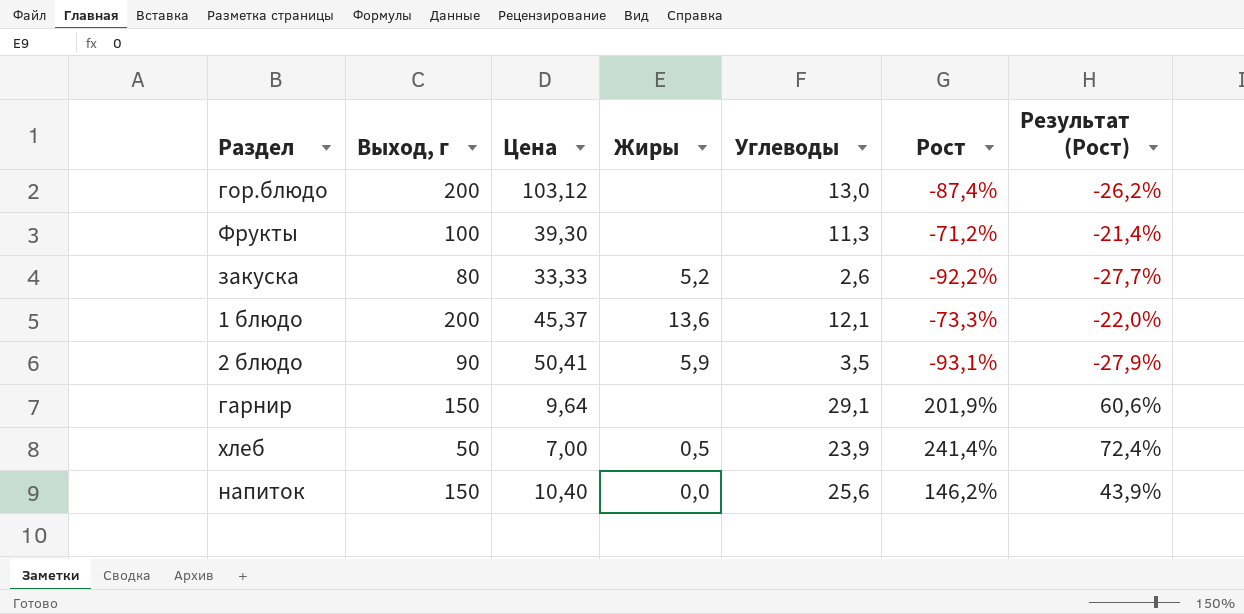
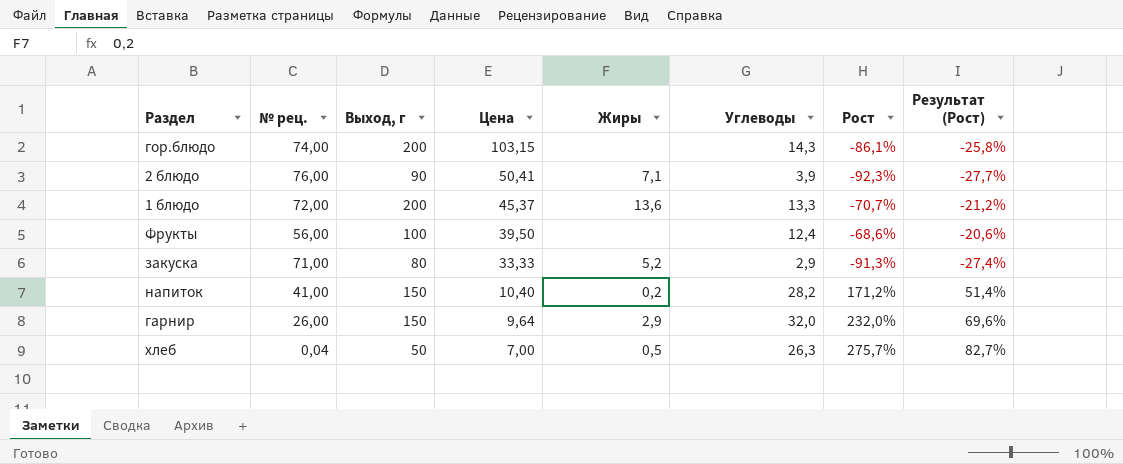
row order: none -> Цена descending
column № рец. | position: none -> 2
гор.блюдо | Цена: 103,12 -> 103,15
гор.блюдо | Углеводы: 13,0 -> 14,3
гор.блюдо | Рост: -87,4% -> -86,1%
гор.блюдо | Результат (Рост): -26,2% -> -25,8%
2 блюдо | Жиры: 5,9 -> 7,1
2 блюдо | Углеводы: 3,5 -> 3,9
2 блюдо | Рост: -93,1% -> -92,3%
2 блюдо | Результат (Рост): -27,9% -> -27,7%
1 блюдо | Углеводы: 12,1 -> 13,3
1 блюдо | Рост: -73,3% -> -70,7%
1 блюдо | Результат (Рост): -22,0% -> -21,2%
Фрукты | Цена: 39,30 -> 39,50
Фрукты | Углеводы: 11,3 -> 12,4
Фрукты | Рост: -71,2% -> -68,6%
Фрукты | Результат (Рост): -21,4% -> -20,6%
закуска | Углеводы: 2,6 -> 2,9
закуска | Рост: -92,2% -> -91,3%
закуска | Результат (Рост): -27,7% -> -27,4%
напиток | Жиры: 0,0 -> 0,2
напиток | Углеводы: 25,6 -> 28,2
напиток | Рост: 146,2% -> 171,2%
напиток | Результат (Рост): 43,9% -> 51,4%
гарнир | Жиры: none -> 2,9
гарнир | Углеводы: 29,1 -> 32,0
гарнир | Рост: 201,9% -> 232,0%
гарнир | Результат (Рост): 60,6% -> 69,6%
хлеб | Углеводы: 23,9 -> 26,3
хлеб | Рост: 241,4% -> 275,7%
хлеб | Результат (Рост): 72,4% -> 82,7%

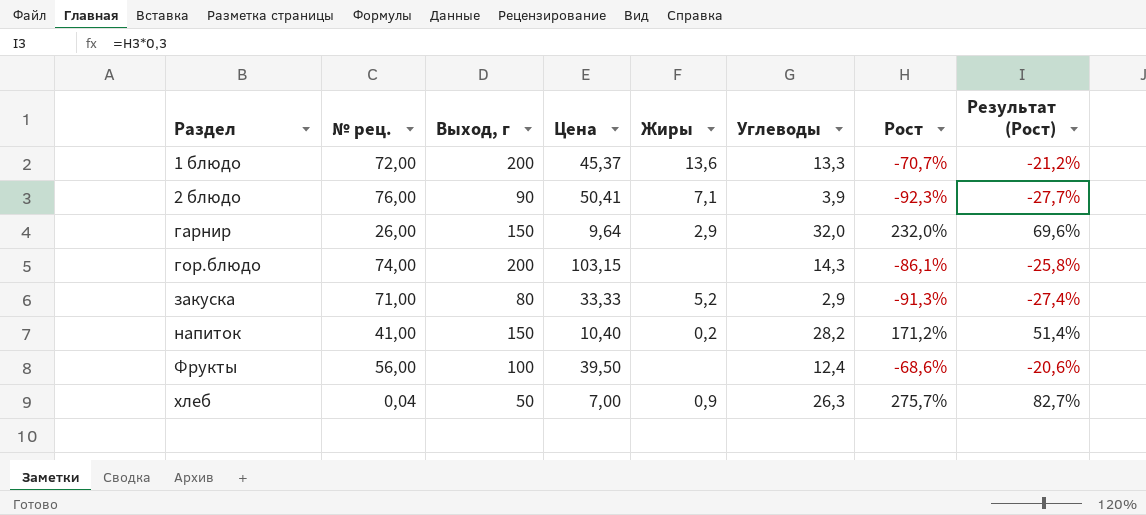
row order: Цена descending -> Раздел ascending
хлеб | Жиры: 0,5 -> 0,9

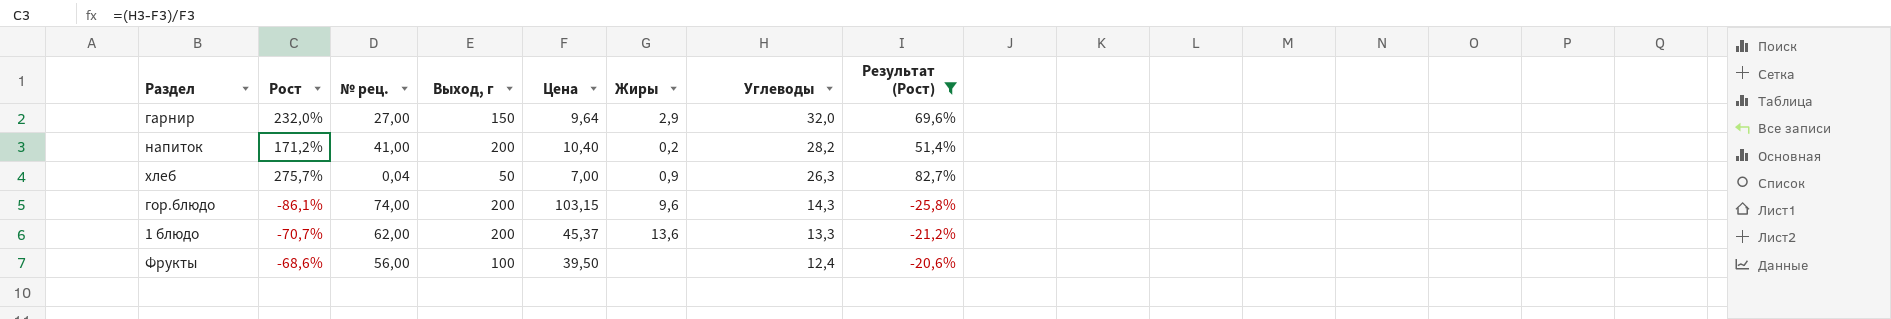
filter: none -> Результат (Рост) >= -25,8%
row order: Раздел ascending -> Углеводы descending
column Рост | position: 7 -> 2
гарнир | № рец.: 26,00 -> 27,00
напиток | Выход, г: 150 -> 200
гор.блюдо | Жиры: none -> 9,6
1 блюдо | № рец.: 72,00 -> 62,00

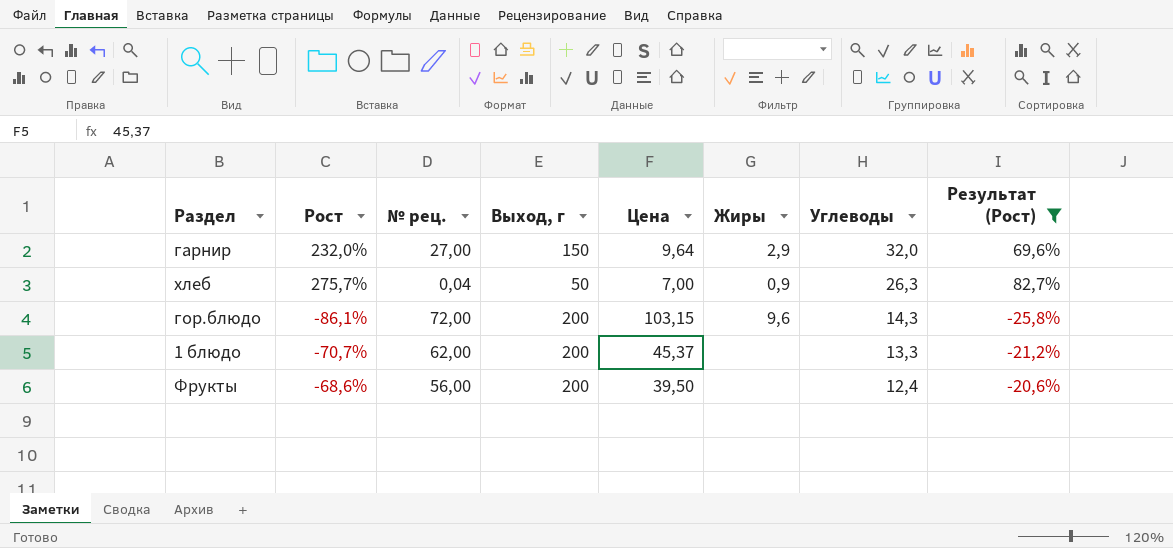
row напиток: 171,2% | 41,00 | 200 | 10,40 | 0,2 | 28,2 | 51,4% -> none
гор.блюдо | № рец.: 74,00 -> 72,00
1 блюдо | Жиры: 13,6 -> none
Фрукты | Выход, г: 100 -> 200

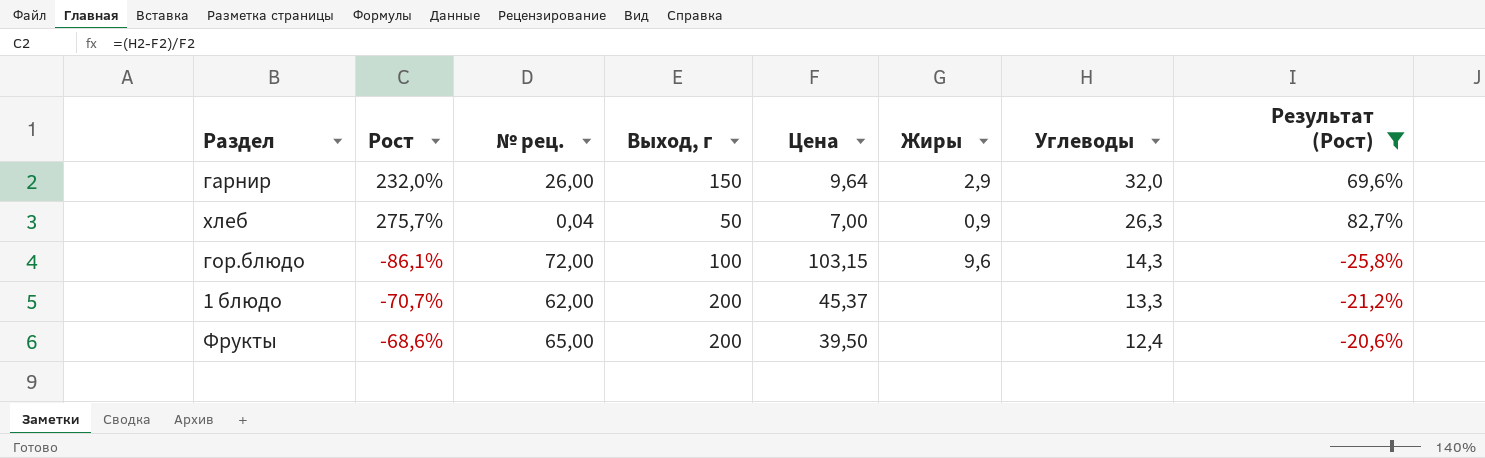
гарнир | № рец.: 27,00 -> 26,00
гор.блюдо | Выход, г: 200 -> 100
Фрукты | № рец.: 56,00 -> 65,00

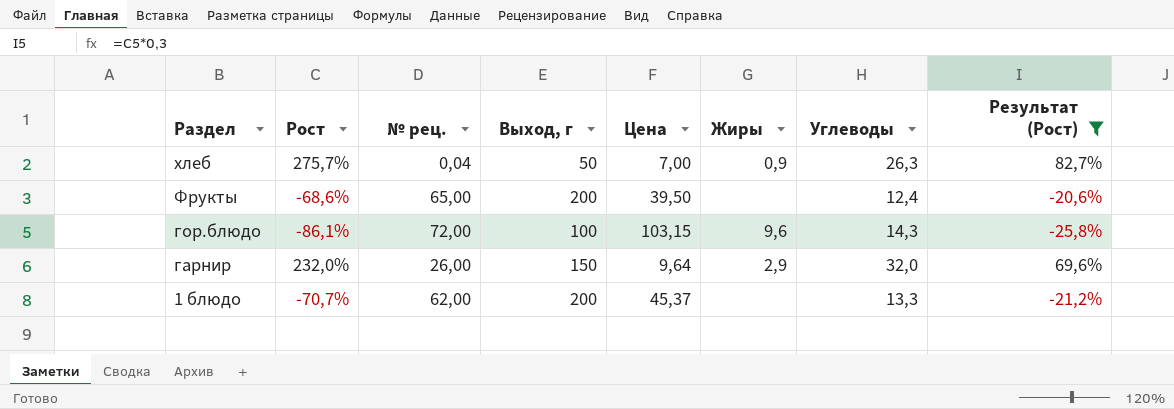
row order: Углеводы descending -> Раздел descending

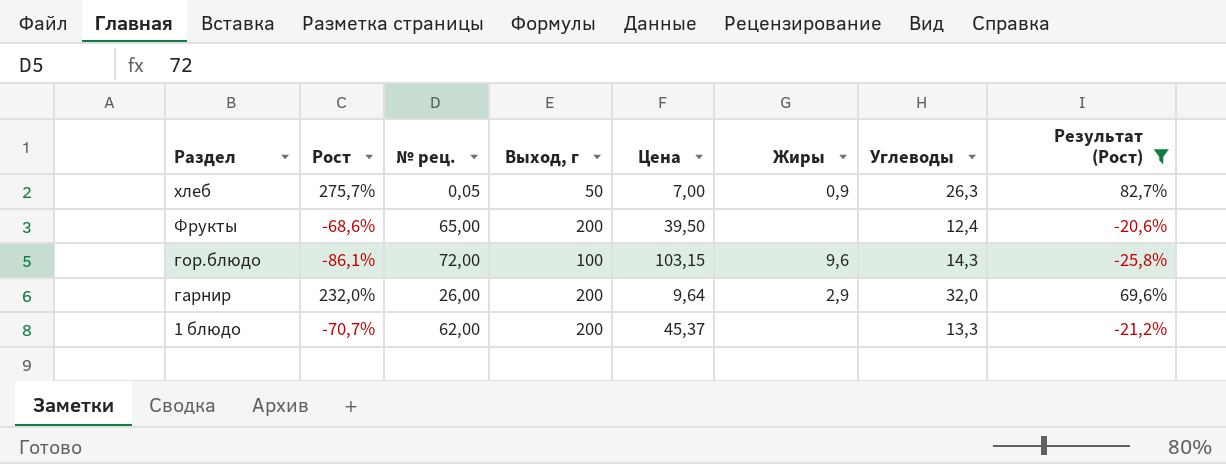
хлеб | № рец.: 0,04 -> 0,05
гарнир | Выход, г: 150 -> 200

